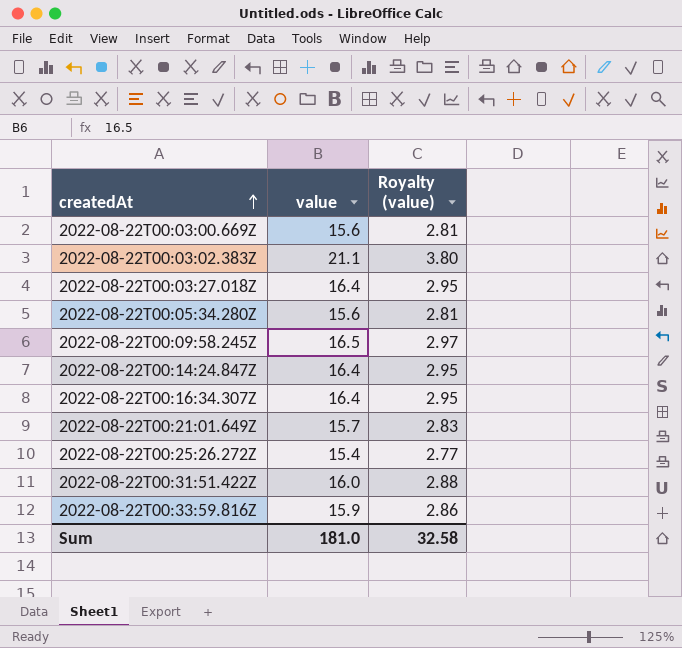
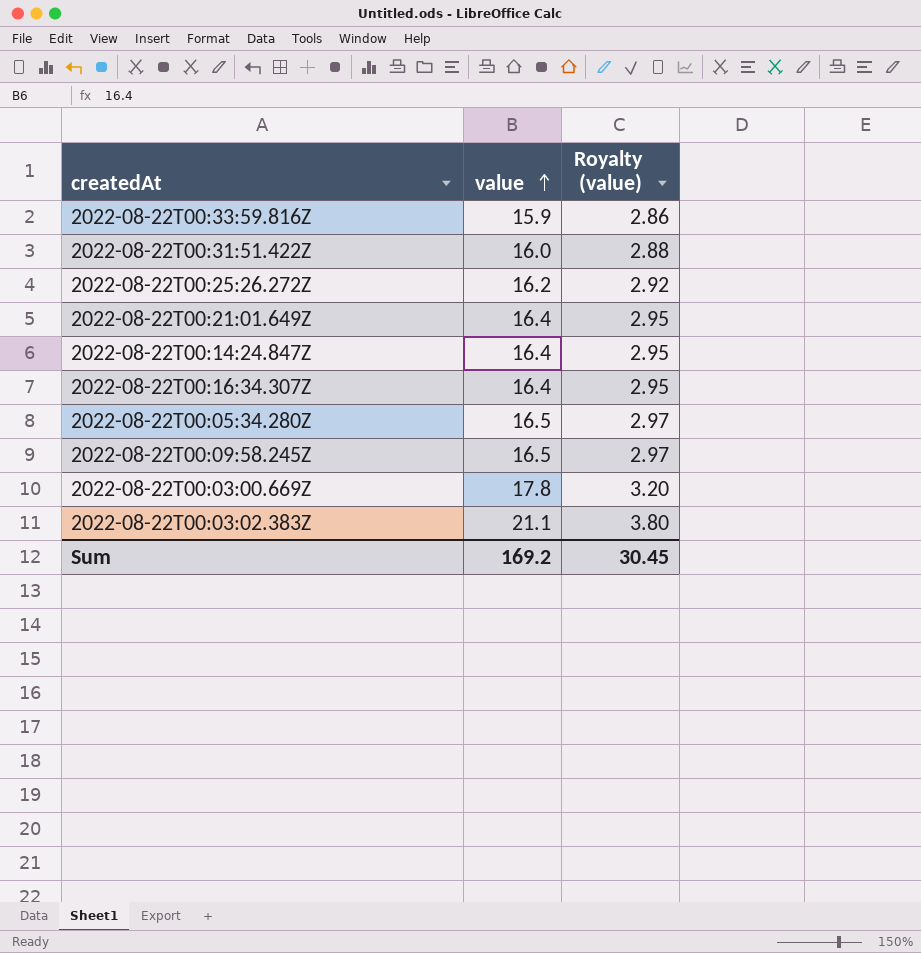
row order: createdAt ascending -> value ascending
row 2022-08-22T00:03:27.018Z: 16.4 | 2.95 -> none
2022-08-22T00:25:26.272Z | value: 15.4 -> 16.2
2022-08-22T00:25:26.272Z | Royalty (value): 2.77 -> 2.92
2022-08-22T00:21:01.649Z | value: 15.7 -> 16.4
2022-08-22T00:21:01.649Z | Royalty (value): 2.83 -> 2.95
2022-08-22T00:05:34.280Z | value: 15.6 -> 16.5
2022-08-22T00:05:34.280Z | Royalty (value): 2.81 -> 2.97
2022-08-22T00:03:00.669Z | value: 15.6 -> 17.8
2022-08-22T00:03:00.669Z | Royalty (value): 2.81 -> 3.20
Sum | value: 181.0 -> 169.2
Sum | Royalty (value): 32.58 -> 30.45

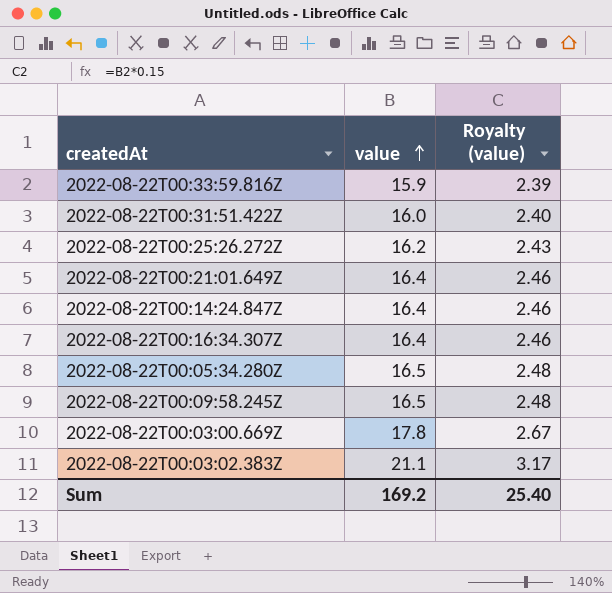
column Royalty (value) | formula: [value] * 0.18 -> [value] * 0.15
Sum | Royalty (value): 30.45 -> 25.40

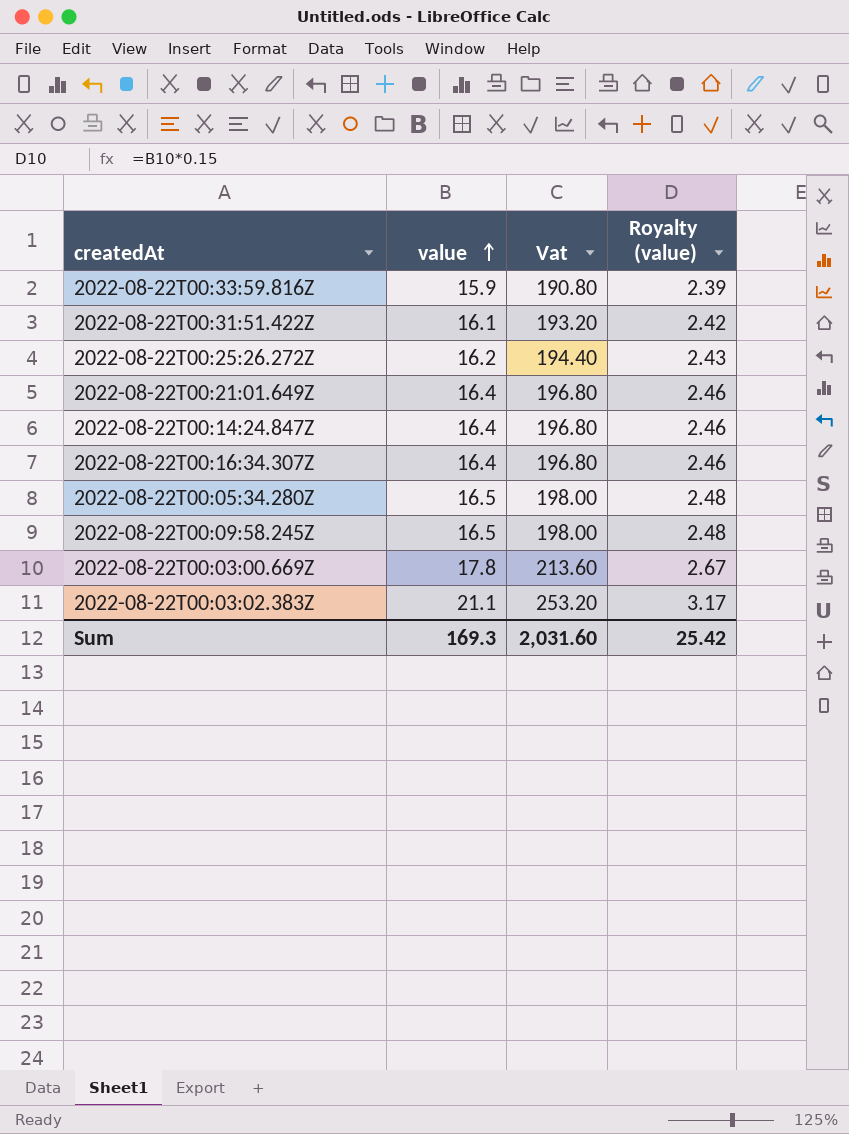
column Vat | formula: none -> [value] * 12
2022-08-22T00:31:51.422Z | value: 16.0 -> 16.1
2022-08-22T00:31:51.422Z | Royalty (value): 2.40 -> 2.42
Sum | value: 169.2 -> 169.3
Sum | Royalty (value): 25.40 -> 25.42

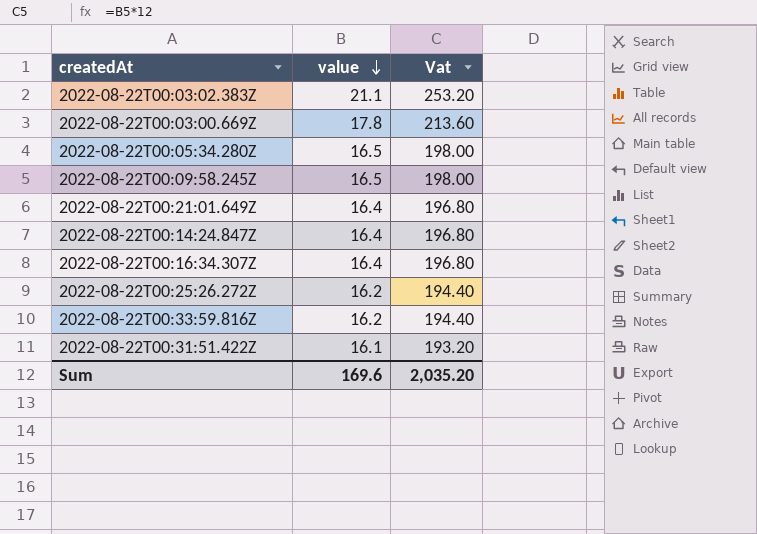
row order: value ascending -> value descending
column Royalty (value) | formula: [value] * 0.15 -> none
2022-08-22T00:33:59.816Z | value: 15.9 -> 16.2
2022-08-22T00:33:59.816Z | Vat: 190.80 -> 194.40
Sum | value: 169.3 -> 169.6
Sum | Vat: 2,031.60 -> 2,035.20

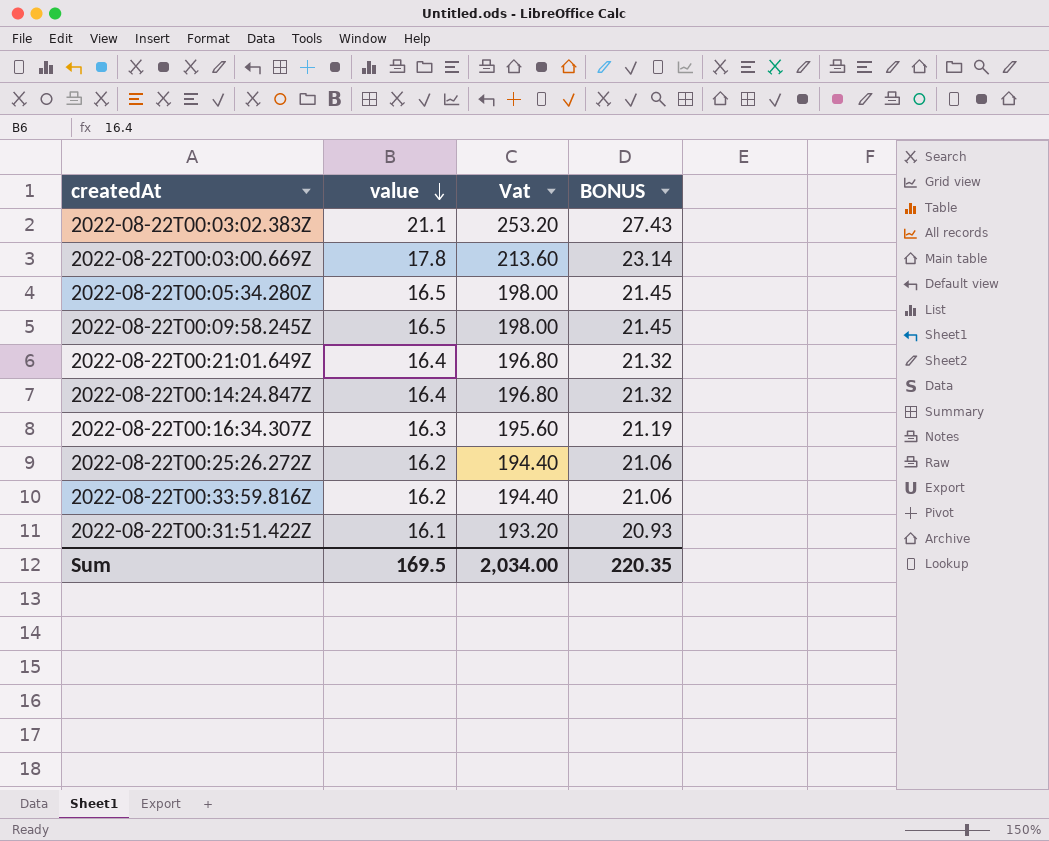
column BONUS | formula: none -> [value] * 1.3
2022-08-22T00:16:34.307Z | value: 16.4 -> 16.3
2022-08-22T00:16:34.307Z | Vat: 196.80 -> 195.60
Sum | value: 169.6 -> 169.5
Sum | Vat: 2,035.20 -> 2,034.00

